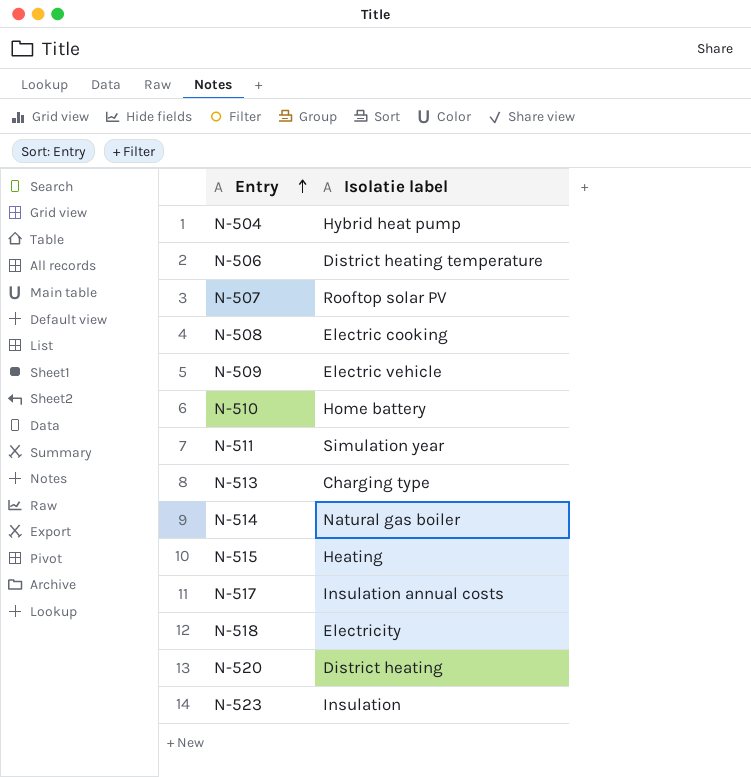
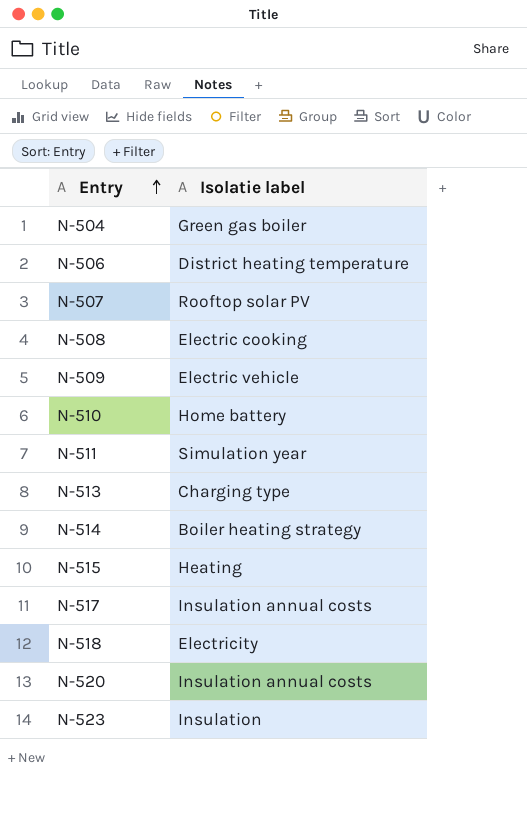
N-504 | Isolatie label: Hybrid heat pump -> Green gas boiler
N-514 | Isolatie label: Natural gas boiler -> Boiler heating strategy
N-520 | Isolatie label: District heating -> Insulation annual costs

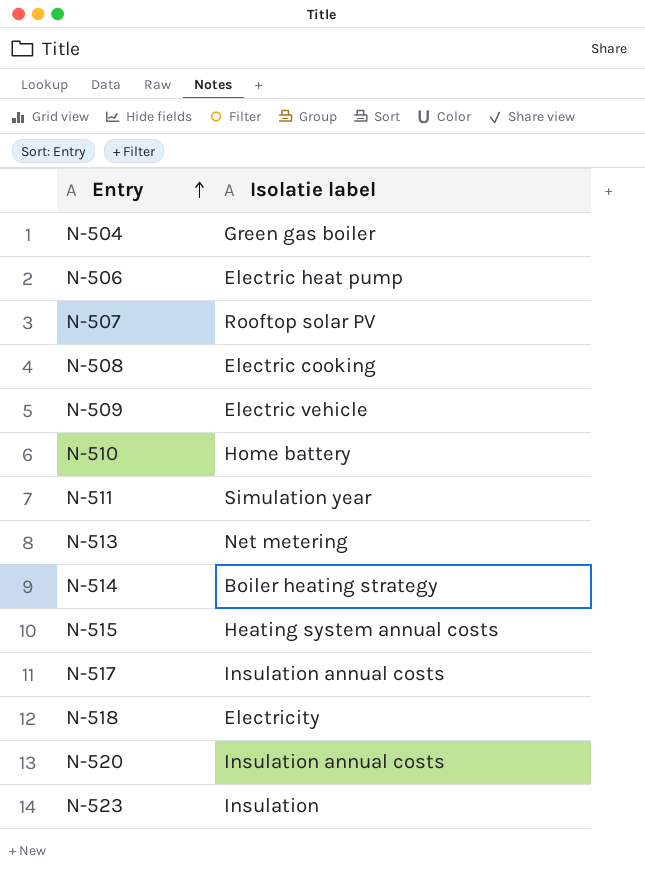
N-506 | Isolatie label: District heating temperature -> Electric heat pump
N-513 | Isolatie label: Charging type -> Net metering
N-515 | Isolatie label: Heating -> Heating system annual costs

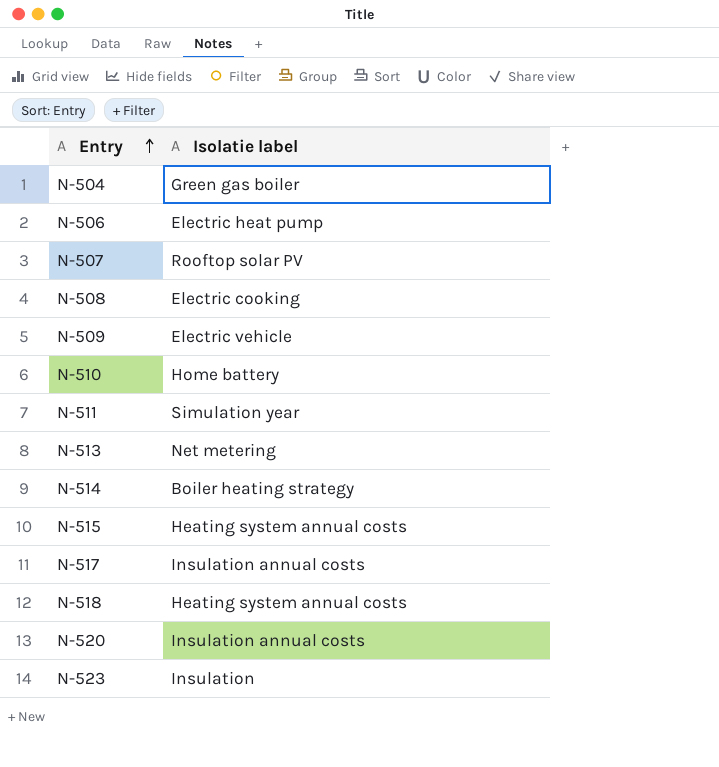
N-518 | Isolatie label: Electricity -> Heating system annual costs

